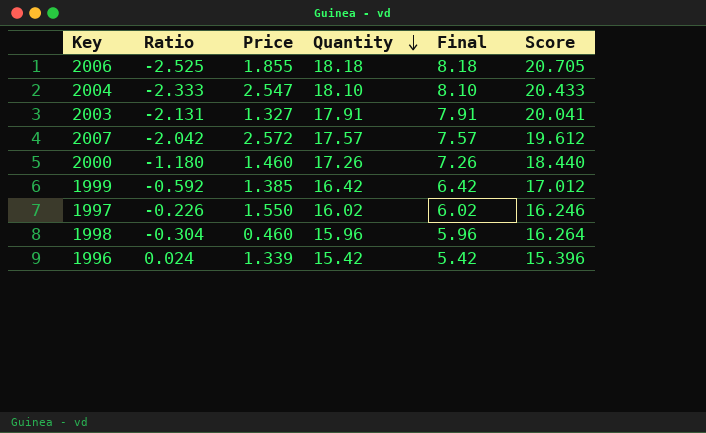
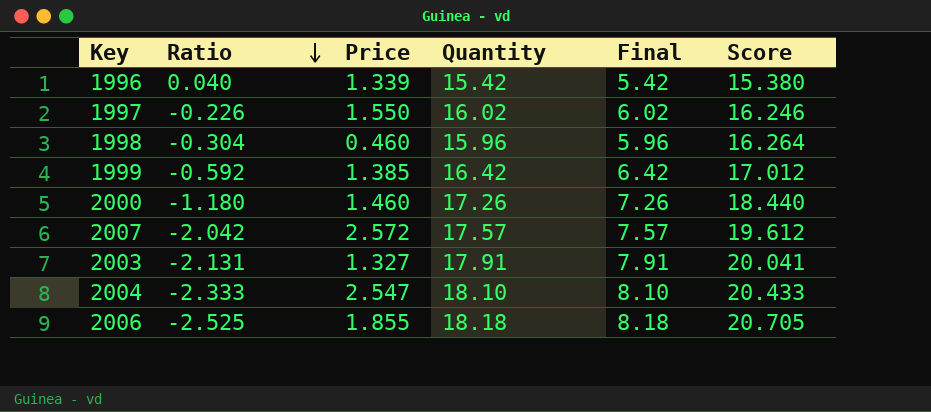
row order: Quantity descending -> Ratio descending
1996 | Ratio: 0.024 -> 0.040
1996 | Score: 15.396 -> 15.380

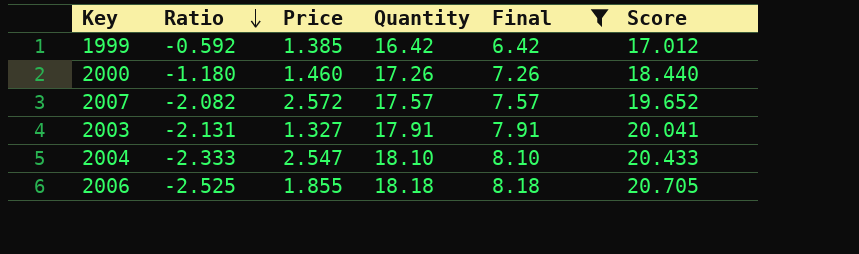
filter: none -> Final >= 6.42
2007 | Ratio: -2.042 -> -2.082
2007 | Score: 19.612 -> 19.652

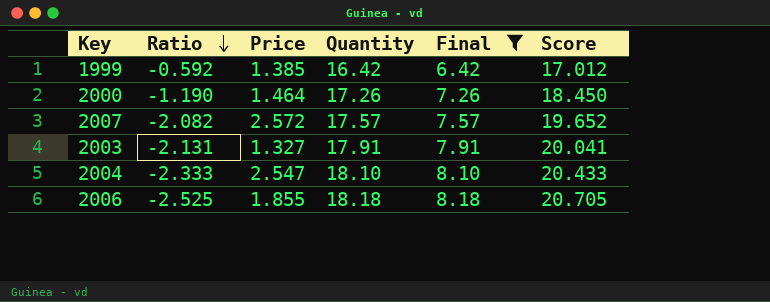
2000 | Ratio: -1.180 -> -1.190
2000 | Price: 1.460 -> 1.464
2000 | Score: 18.440 -> 18.450

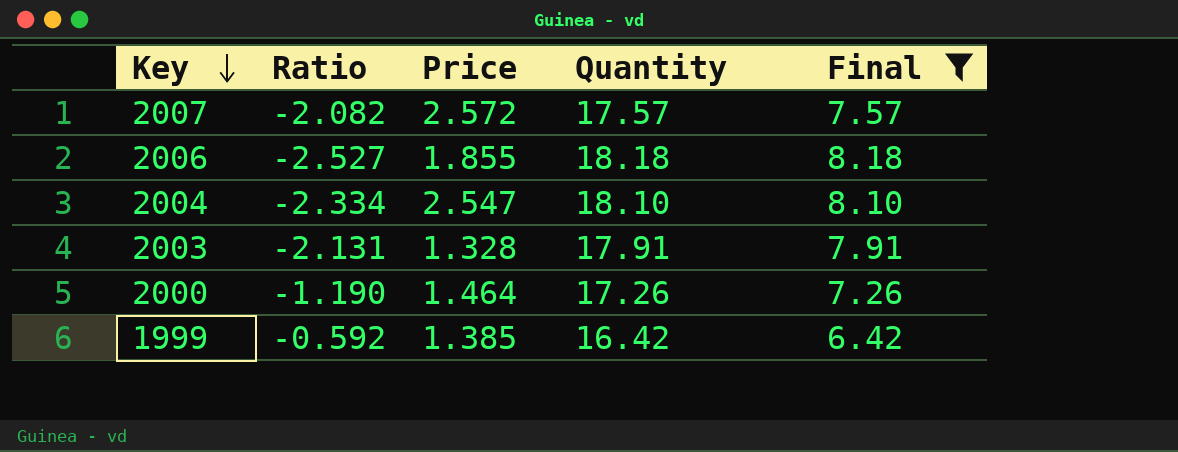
row order: Ratio descending -> Key descending
column Score | formula: [Quantity] - [Ratio] -> none
2006 | Ratio: -2.525 -> -2.527
2004 | Ratio: -2.333 -> -2.334
2003 | Price: 1.327 -> 1.328

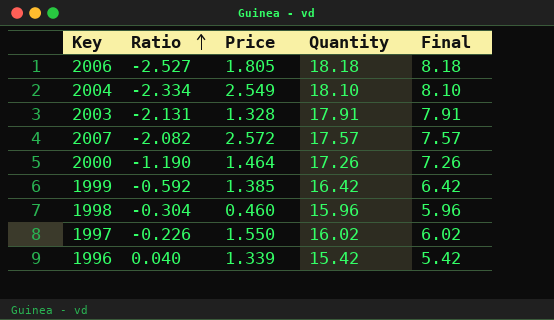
filter: Final >= 6.42 -> none
row order: Key descending -> Ratio ascending
2006 | Price: 1.855 -> 1.805
2004 | Price: 2.547 -> 2.549

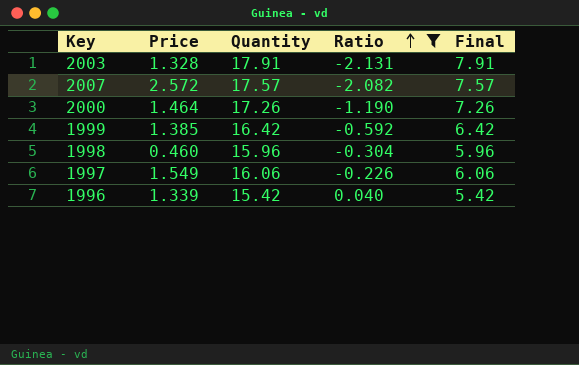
filter: none -> Ratio >= -2.131
column Ratio | position: 2 -> 4
1997 | Price: 1.550 -> 1.549
1997 | Quantity: 16.02 -> 16.06
1997 | Final: 6.02 -> 6.06

